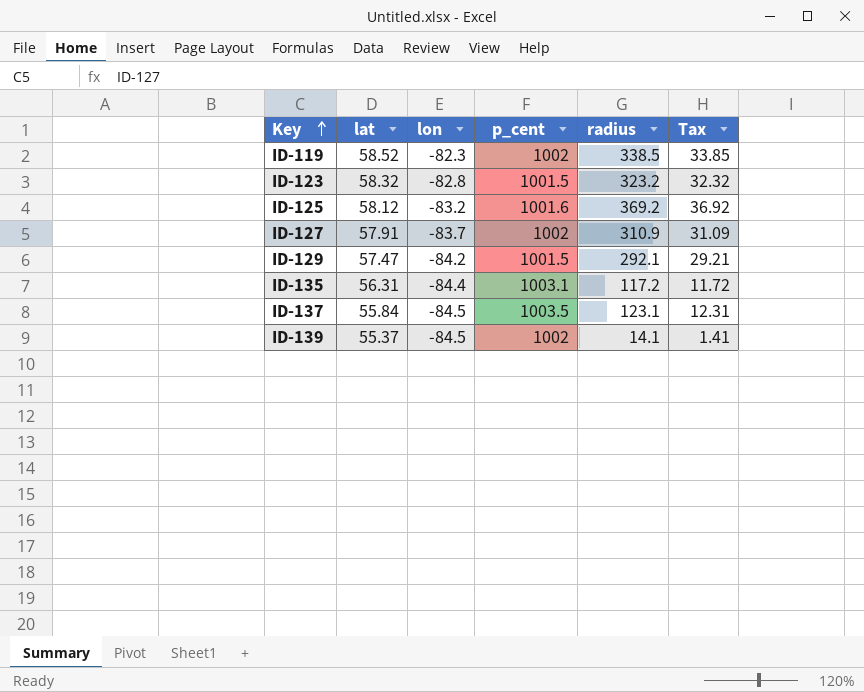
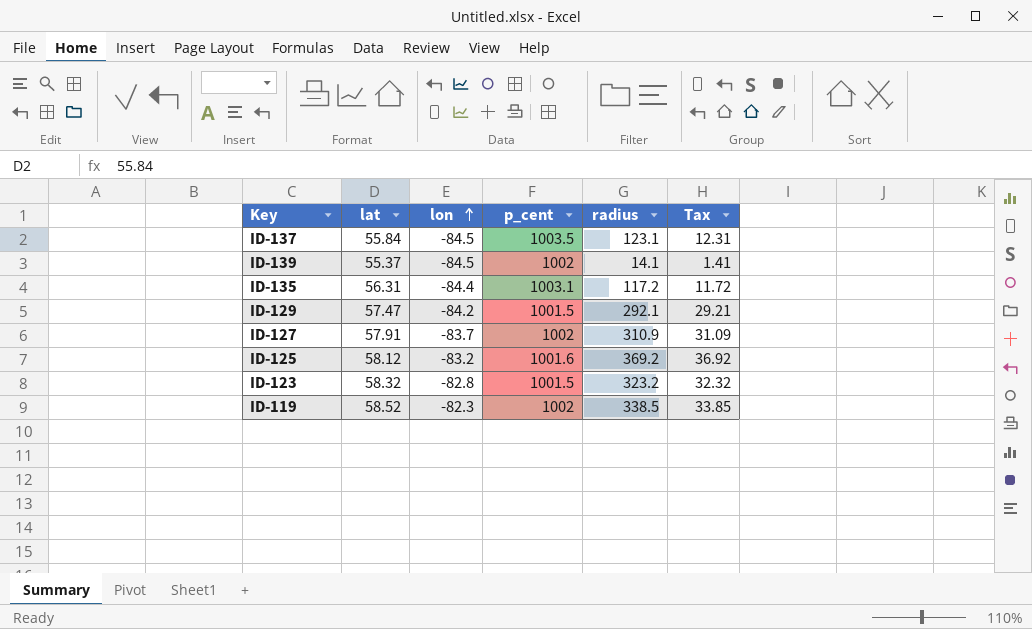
row order: Key ascending -> lon ascending

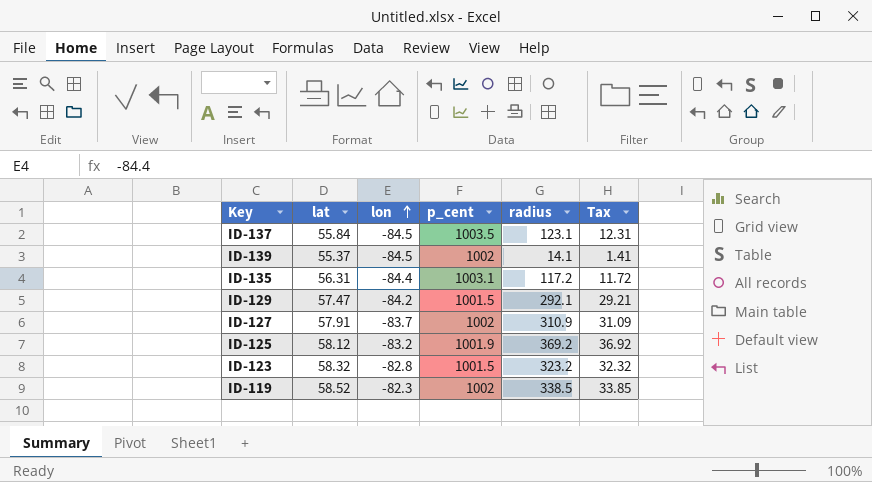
ID-125 | p_cent: 1001.6 -> 1001.9

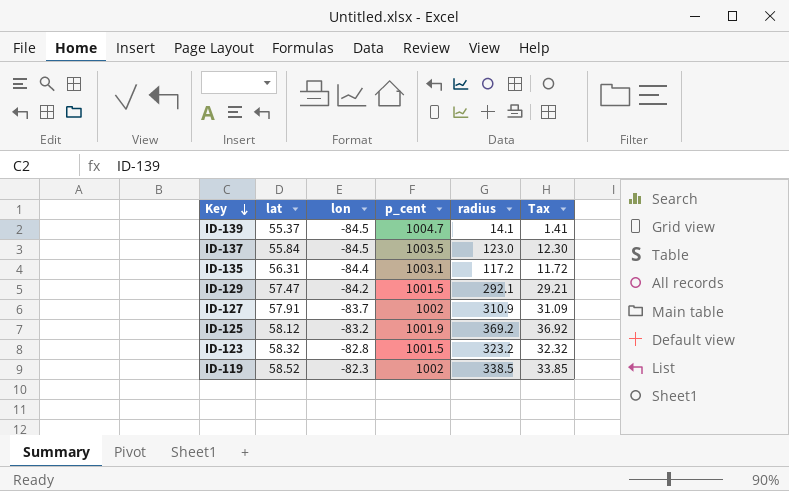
row order: lon ascending -> Key descending
ID-139 | p_cent: 1002 -> 1004.7
ID-137 | radius: 123.1 -> 123.0
ID-137 | Tax: 12.31 -> 12.30

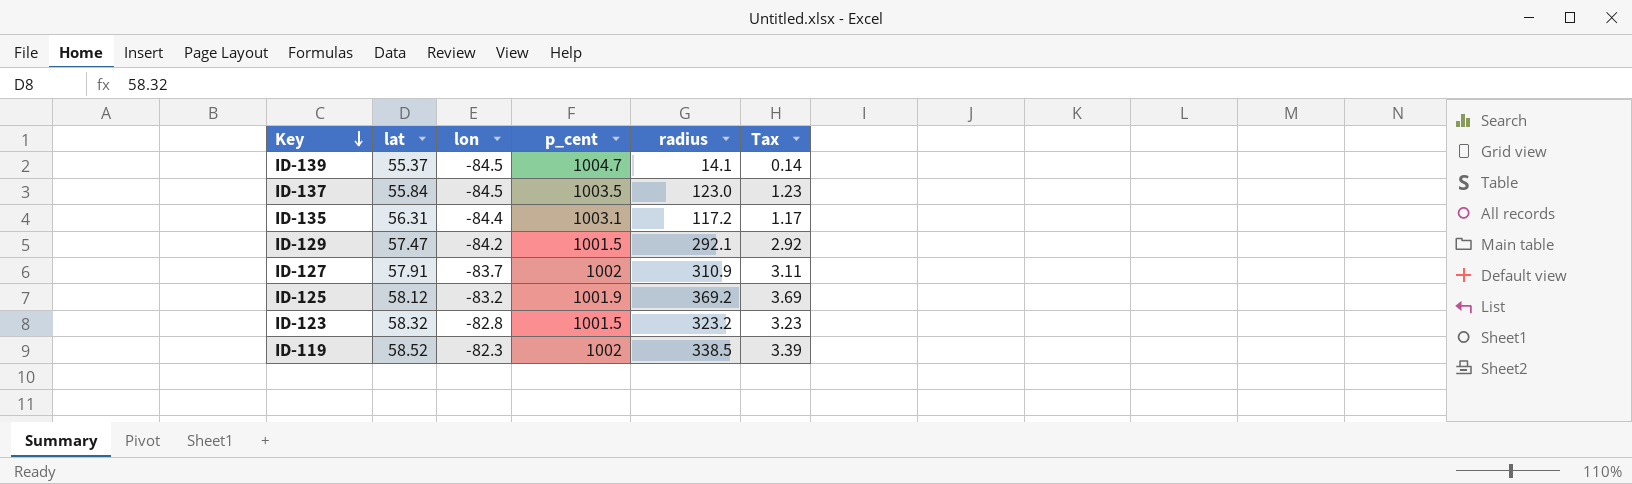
column Tax | formula: [radius] * 0.1 -> [radius] * 0.01

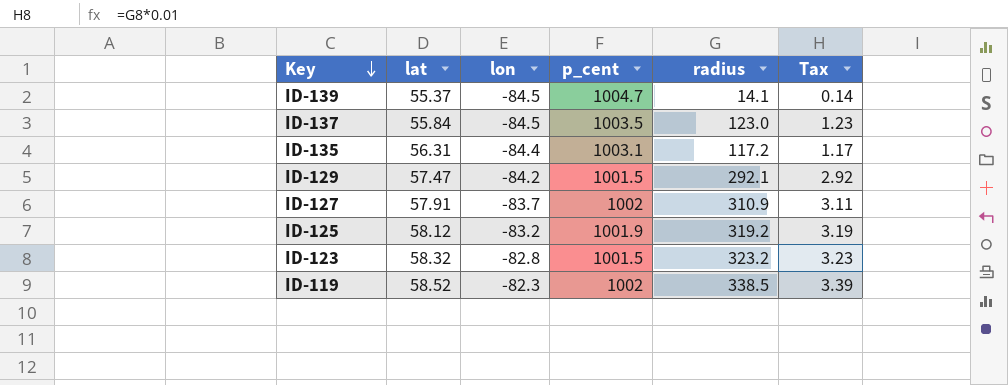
ID-125 | radius: 369.2 -> 319.2
ID-125 | Tax: 3.69 -> 3.19

